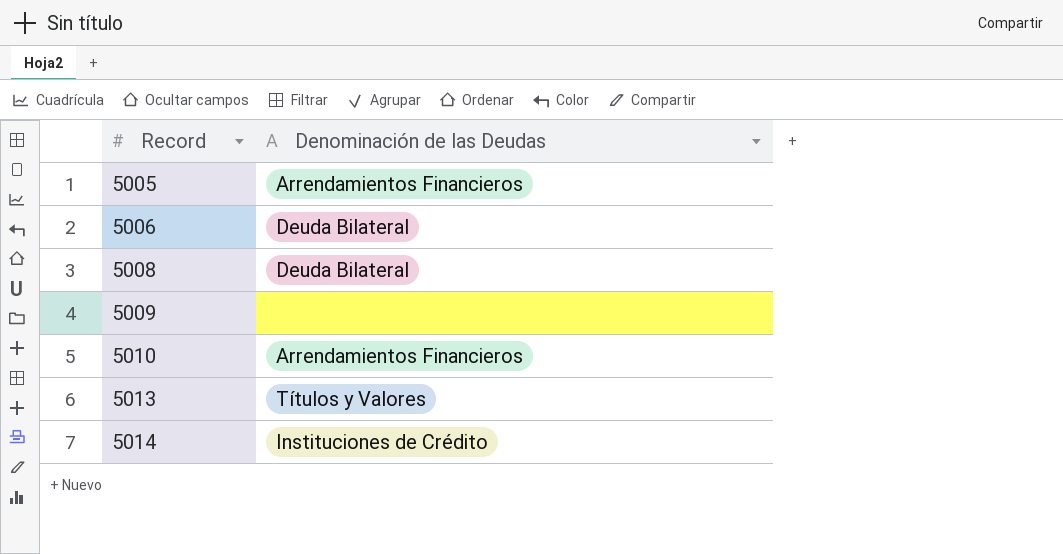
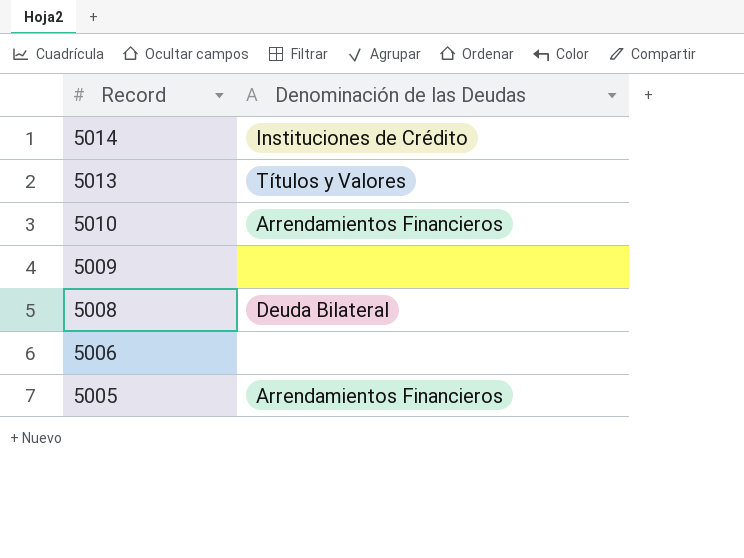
row order: Record ascending -> Record descending
5006 | Denominación de las Deudas: Deuda Bilateral -> none

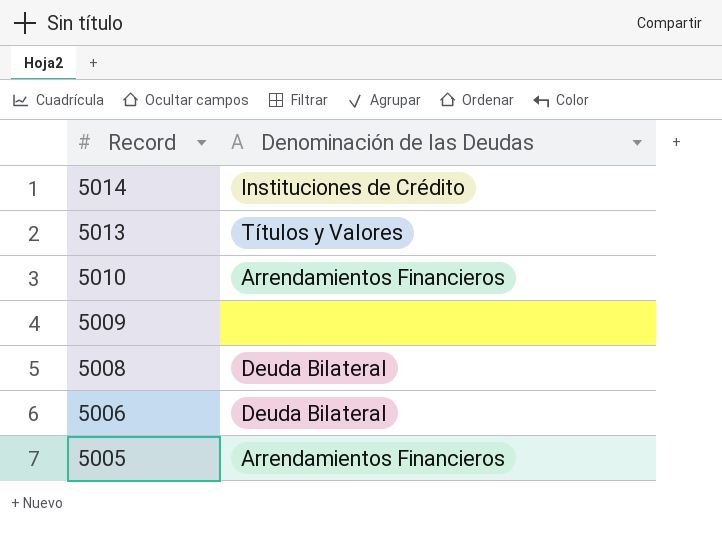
5006 | Denominación de las Deudas: none -> Deuda Bilateral

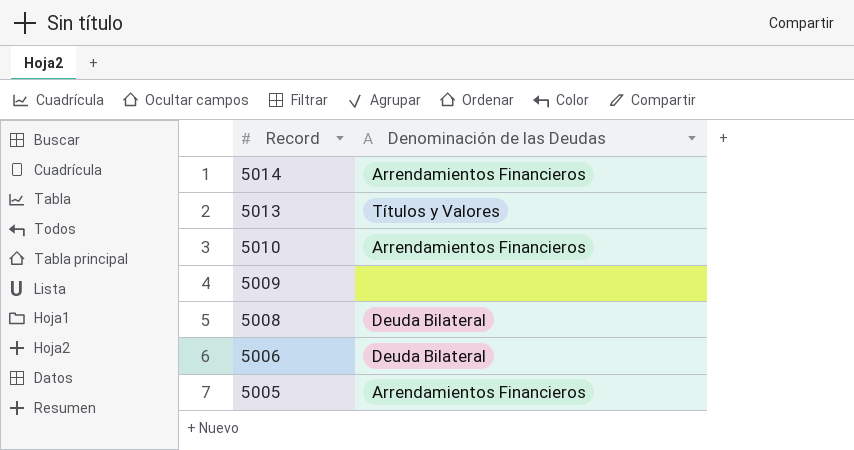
5014 | Denominación de las Deudas: Instituciones de Crédito -> Arrendamientos Financieros

